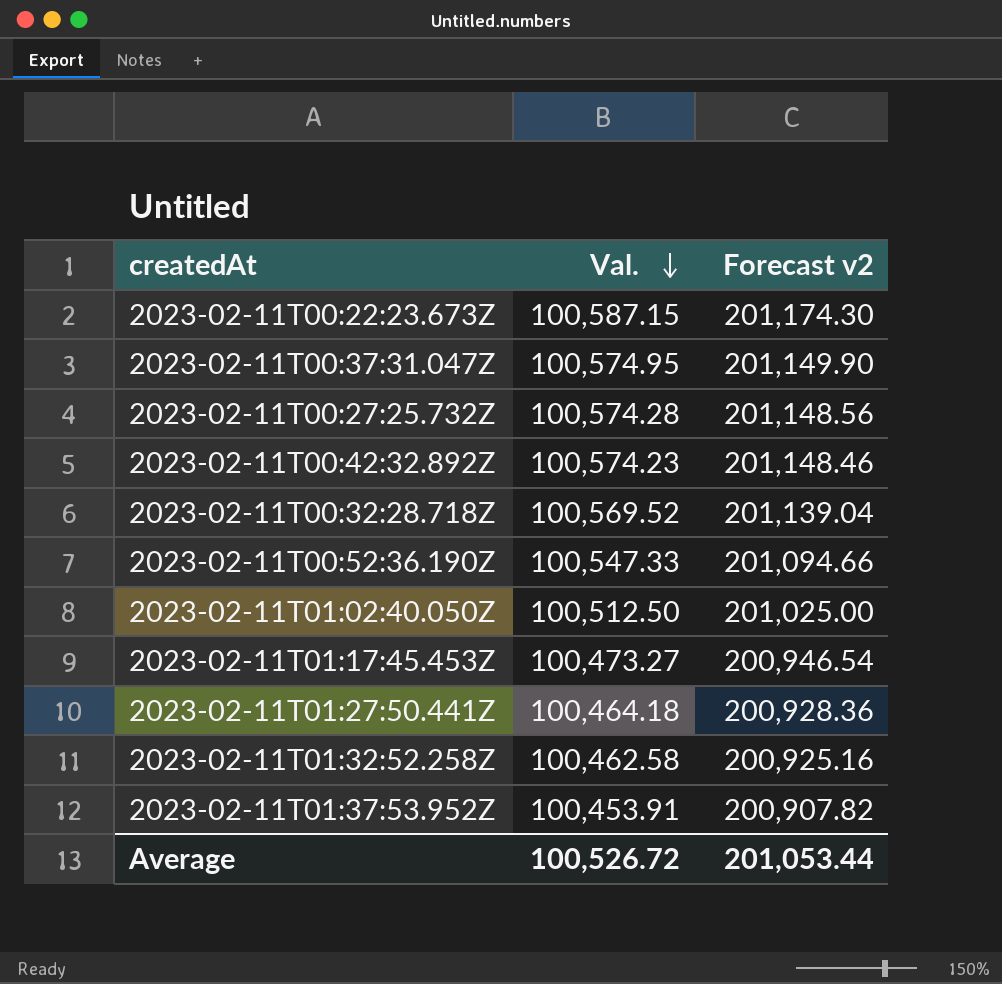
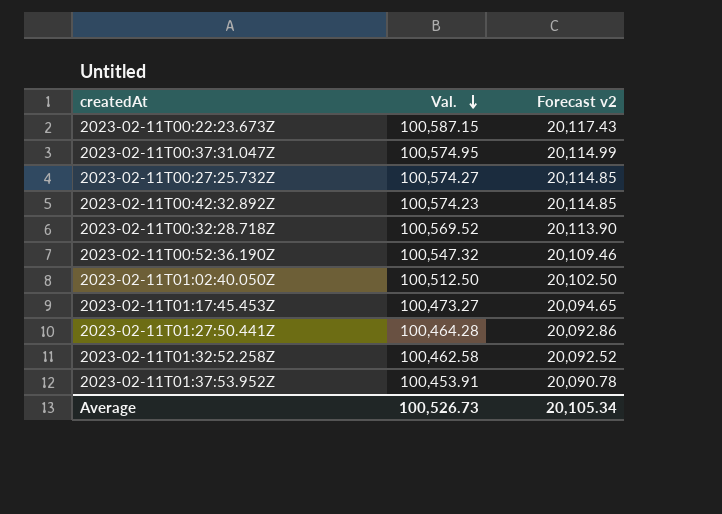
column Forecast v2 | formula: [Val.] * 2 -> [Val.] * 0.2
2023-02-11T00:27:25.732Z | Val.: 100,574.28 -> 100,574.27
2023-02-11T00:52:36.190Z | Val.: 100,547.33 -> 100,547.32
2023-02-11T01:27:50.441Z | Val.: 100,464.18 -> 100,464.28
Average | Val.: 100,526.72 -> 100,526.73
Average | Forecast v2: 201,053.44 -> 20,105.34

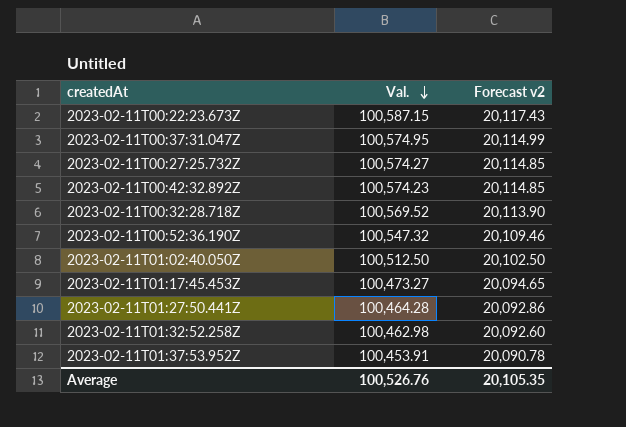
2023-02-11T01:32:52.258Z | Val.: 100,462.58 -> 100,462.98
2023-02-11T01:32:52.258Z | Forecast v2: 20,092.52 -> 20,092.60
Average | Val.: 100,526.73 -> 100,526.76
Average | Forecast v2: 20,105.34 -> 20,105.35

